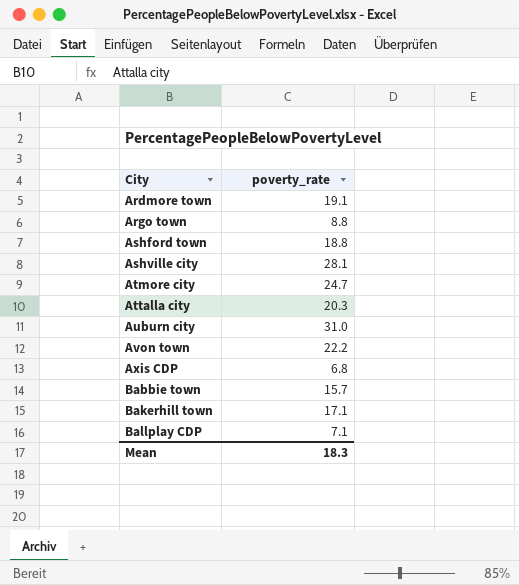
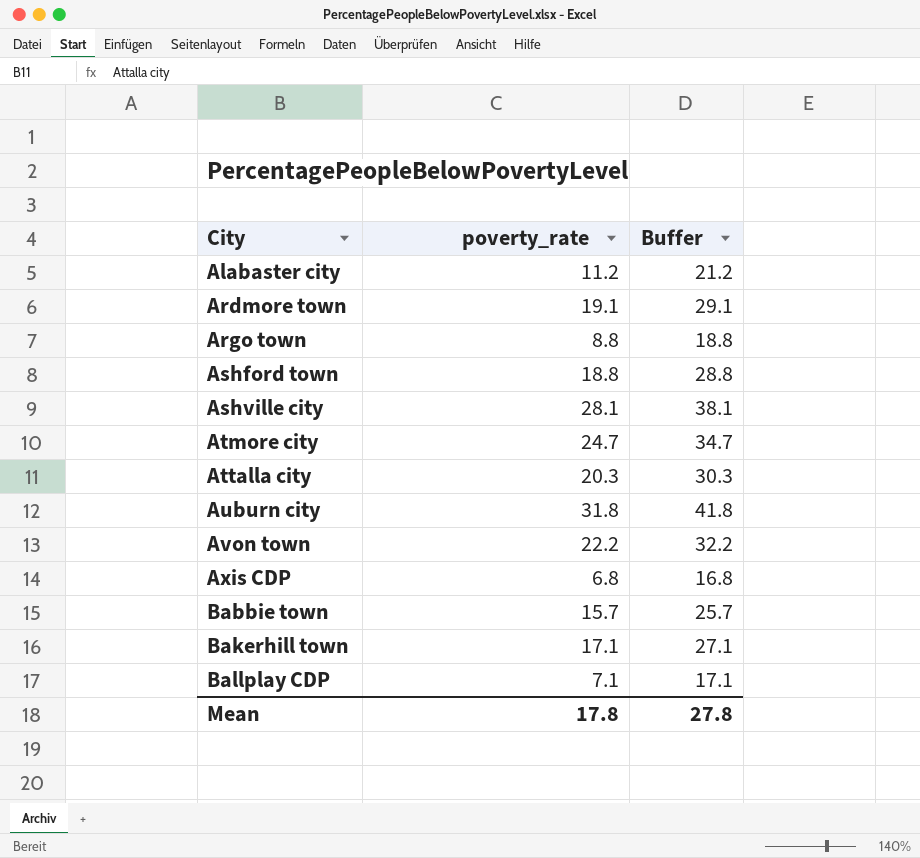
column Buffer | formula: none -> [poverty_rate] + 10
row Alabaster city: none -> 11.2 | 21.2
Auburn city | poverty_rate: 31.0 -> 31.8
Mean | poverty_rate: 18.3 -> 17.8

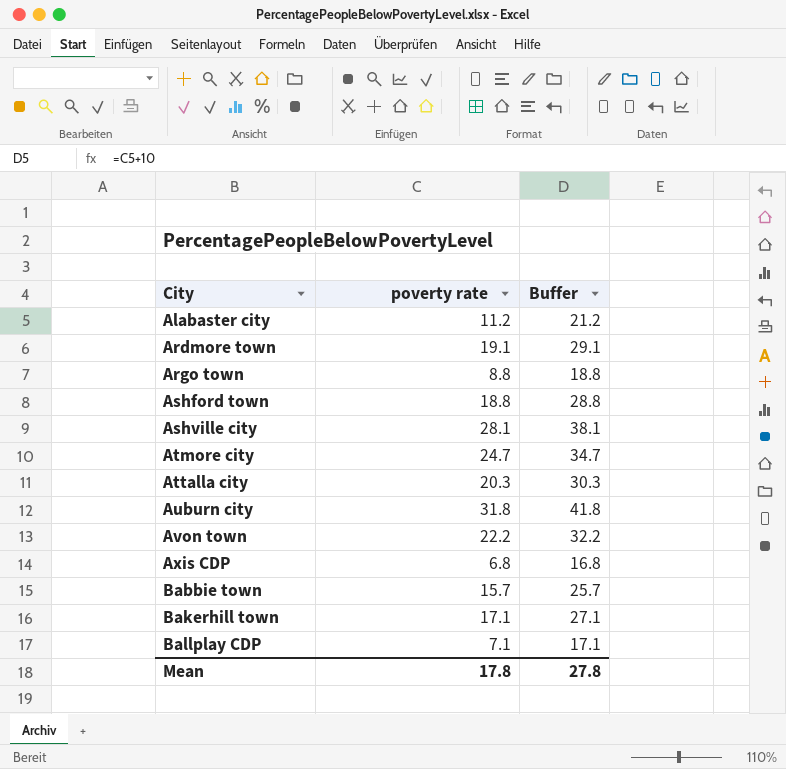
column name: poverty_rate -> poverty rate

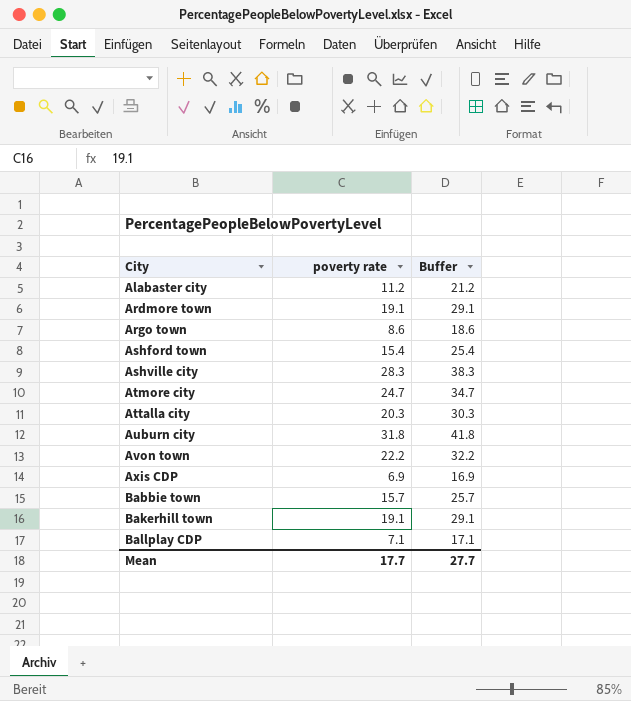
Argo town | poverty rate: 8.8 -> 8.6
Argo town | Buffer: 18.8 -> 18.6
Ashford town | poverty rate: 18.8 -> 15.4
Ashford town | Buffer: 28.8 -> 25.4
Ashville city | poverty rate: 28.1 -> 28.3
Ashville city | Buffer: 38.1 -> 38.3
Axis CDP | poverty rate: 6.8 -> 6.9
Axis CDP | Buffer: 16.8 -> 16.9
Bakerhill town | poverty rate: 17.1 -> 19.1
Bakerhill town | Buffer: 27.1 -> 29.1
Mean | poverty rate: 17.8 -> 17.7
Mean | Buffer: 27.8 -> 27.7

